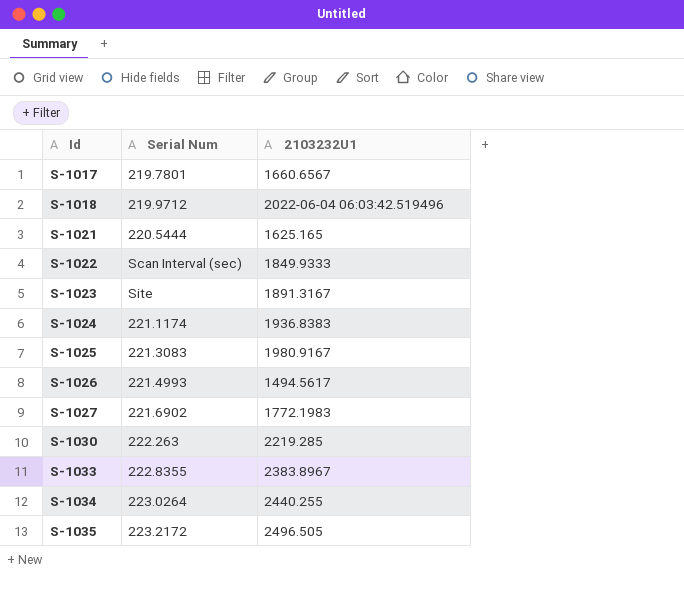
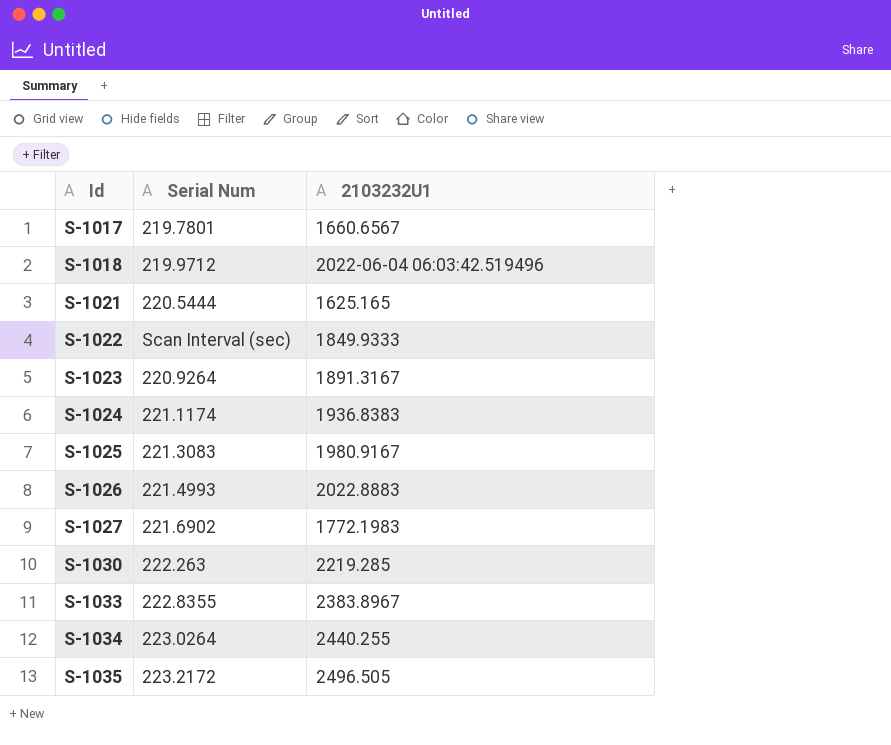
S-1023 | Serial Num: Site -> 220.9264
S-1026 | 2103232U1: 1494.5617 -> 2022.8883

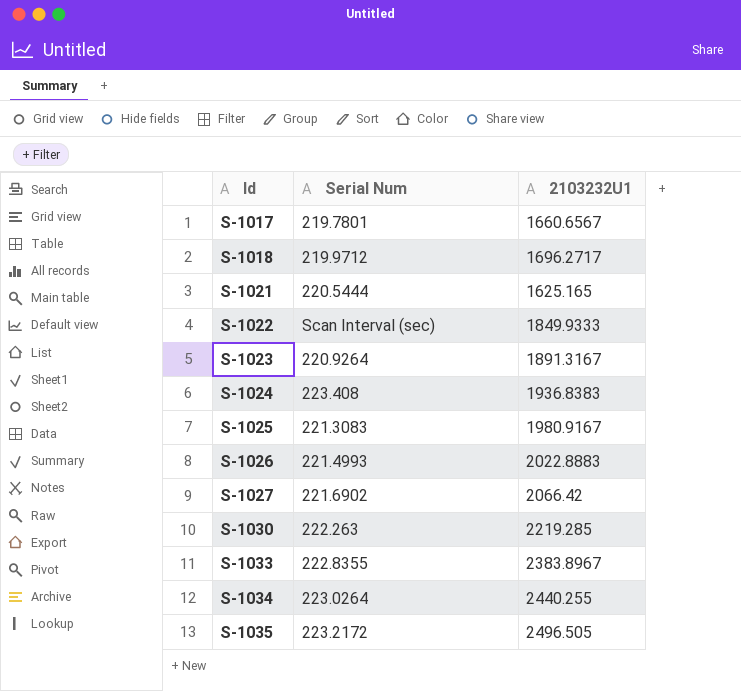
S-1018 | 2103232U1: 2022-06-04 06:03:42.519496 -> 1696.2717
S-1024 | Serial Num: 221.1174 -> 223.408
S-1027 | 2103232U1: 1772.1983 -> 2066.42

